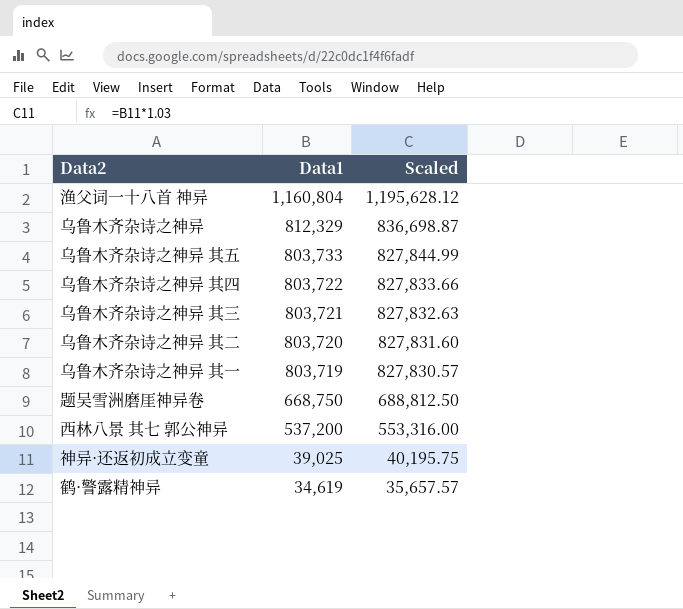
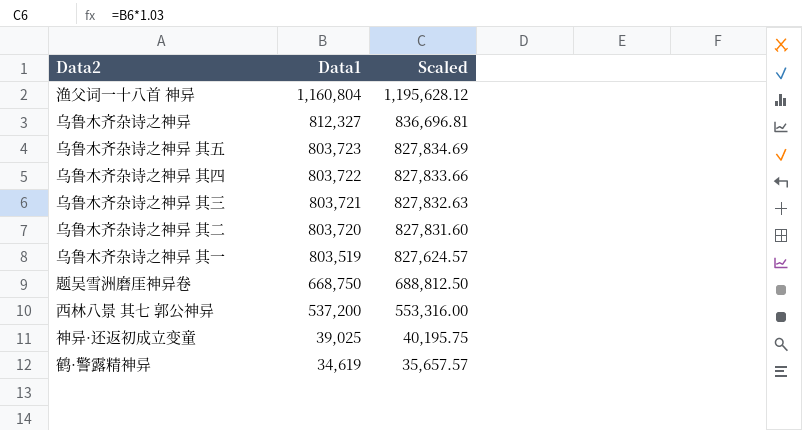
乌鲁木齐杂诗之神异 | Data1: 812,329 -> 812,327
乌鲁木齐杂诗之神异 | Scaled: 836,698.87 -> 836,696.81
乌鲁木齐杂诗之神异 其五 | Data1: 803,733 -> 803,723
乌鲁木齐杂诗之神异 其五 | Scaled: 827,844.99 -> 827,834.69
乌鲁木齐杂诗之神异 其一 | Data1: 803,719 -> 803,519
乌鲁木齐杂诗之神异 其一 | Scaled: 827,830.57 -> 827,624.57

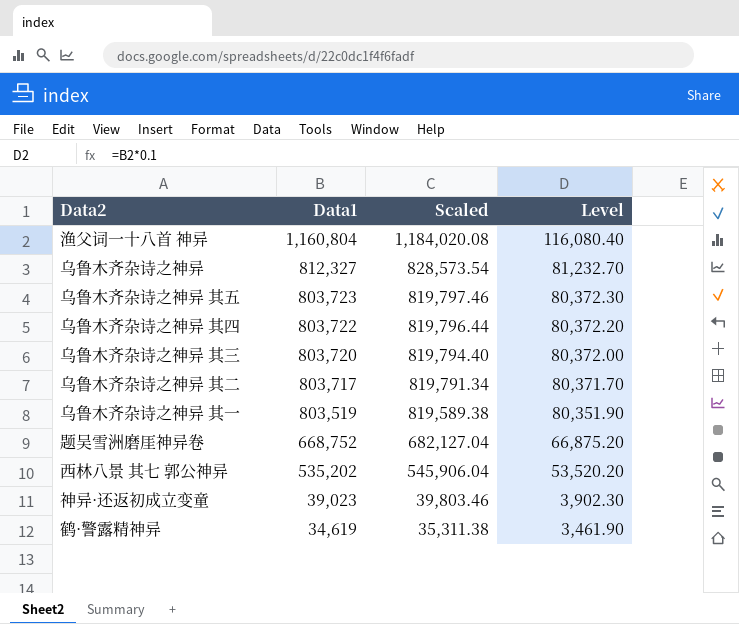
column Scaled | formula: [Data1] * 1.03 -> [Data1] * 1.02
column Level | formula: none -> [Data1] * 0.1
乌鲁木齐杂诗之神异 其三 | Data1: 803,721 -> 803,720
乌鲁木齐杂诗之神异 其二 | Data1: 803,720 -> 803,717
题吴雪洲磨厓神异卷 | Data1: 668,750 -> 668,752
西林八景 其七 郭公神异 | Data1: 537,200 -> 535,202
神异·还返初成立变童 | Data1: 39,025 -> 39,023

